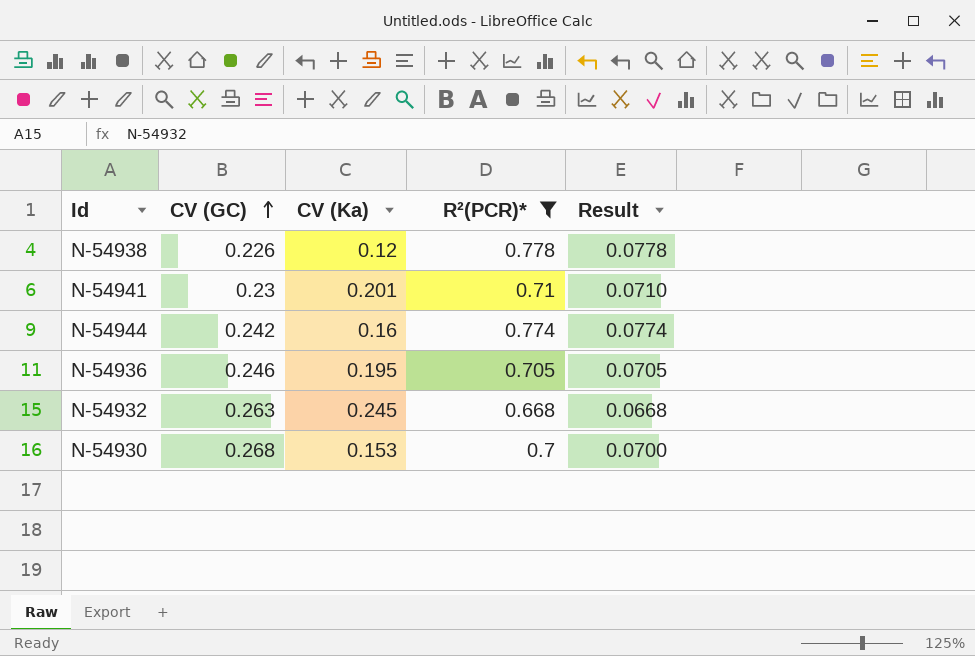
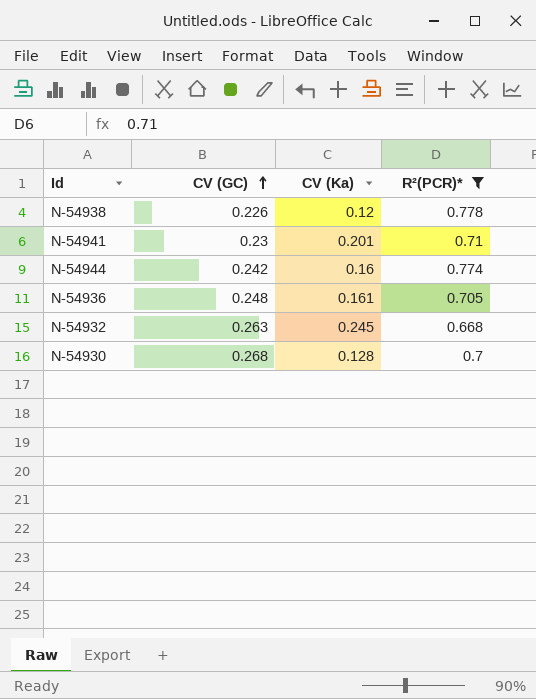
column Result | formula: [R²(PCR)*] * 0.1 -> none
N-54936 | CV (GC): 0.246 -> 0.248
N-54936 | CV (Ka): 0.195 -> 0.161
N-54930 | CV (Ka): 0.153 -> 0.128

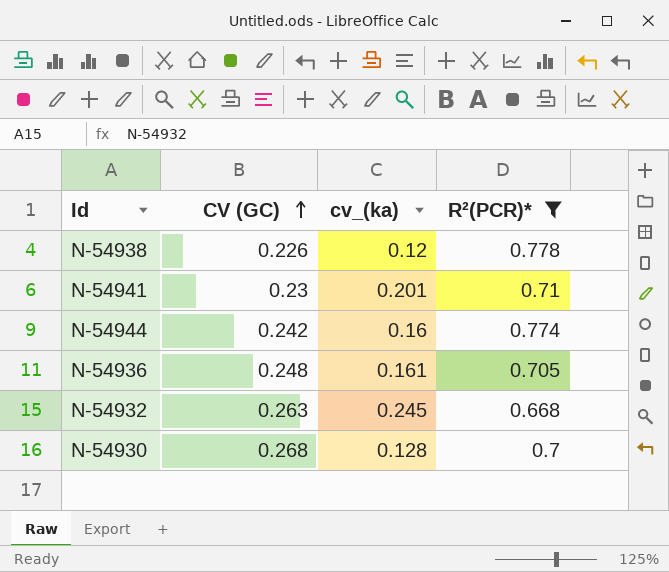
column name: CV (Ka) -> cv_(ka)

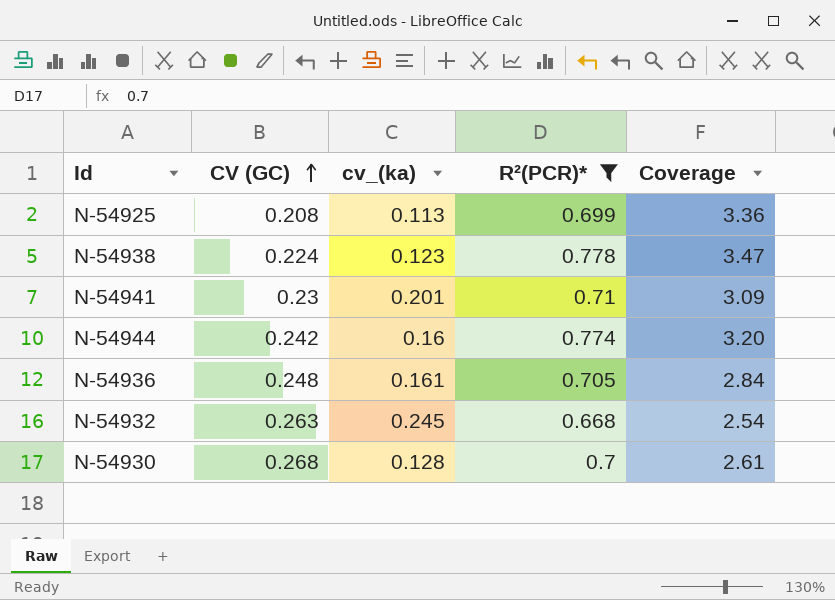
column Coverage | formula: none -> [R²(PCR)*] / [CV (GC)]
row N-54925: none -> 0.208 | 0.113 | 0.699 | 3.36
N-54938 | CV (GC): 0.226 -> 0.224
N-54938 | cv_(ka): 0.12 -> 0.123

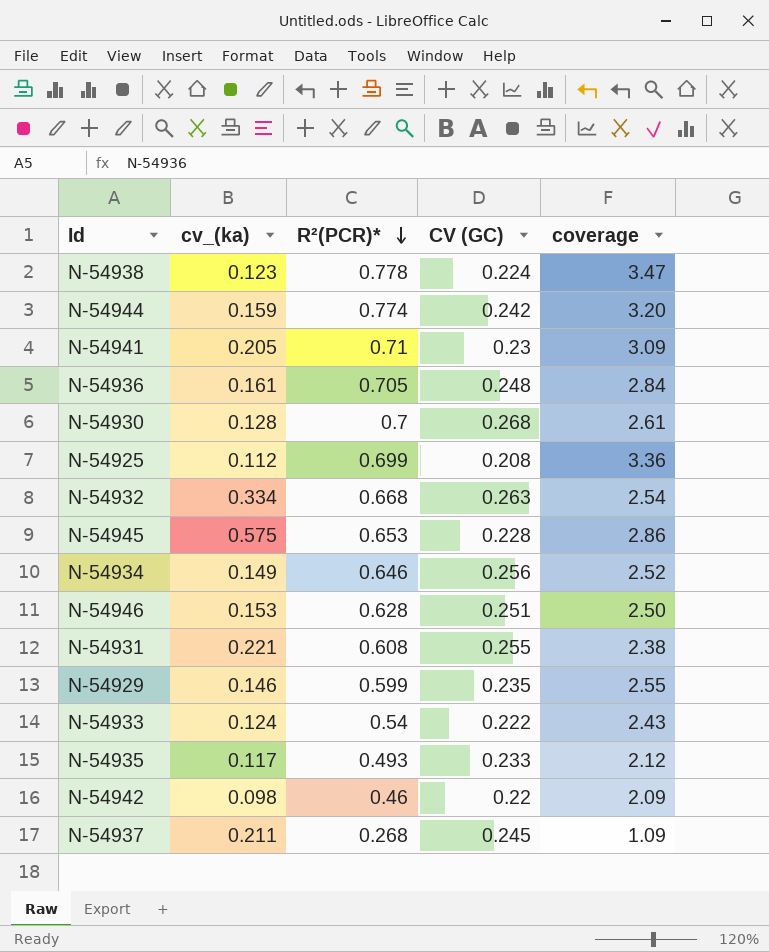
filter: R²(PCR)* >= 0.668 -> none
row order: CV (GC) ascending -> R²(PCR)* descending
column CV (GC) | position: 2 -> 4
column name: Coverage -> coverage
N-54944 | cv_(ka): 0.16 -> 0.159
N-54941 | cv_(ka): 0.201 -> 0.205
N-54925 | cv_(ka): 0.113 -> 0.112
N-54932 | cv_(ka): 0.245 -> 0.334

